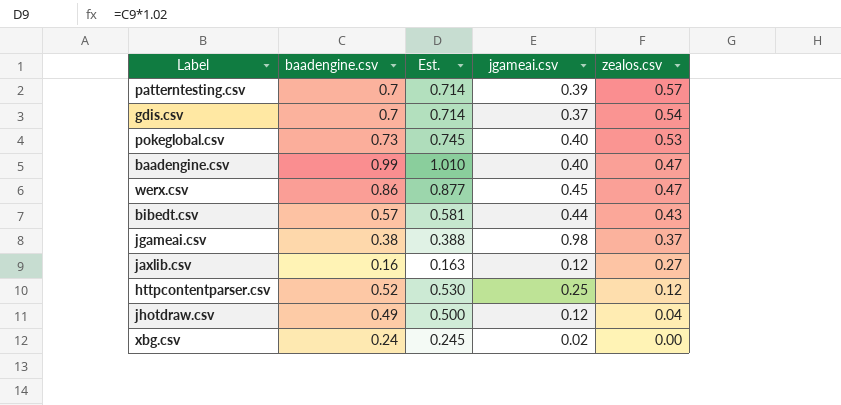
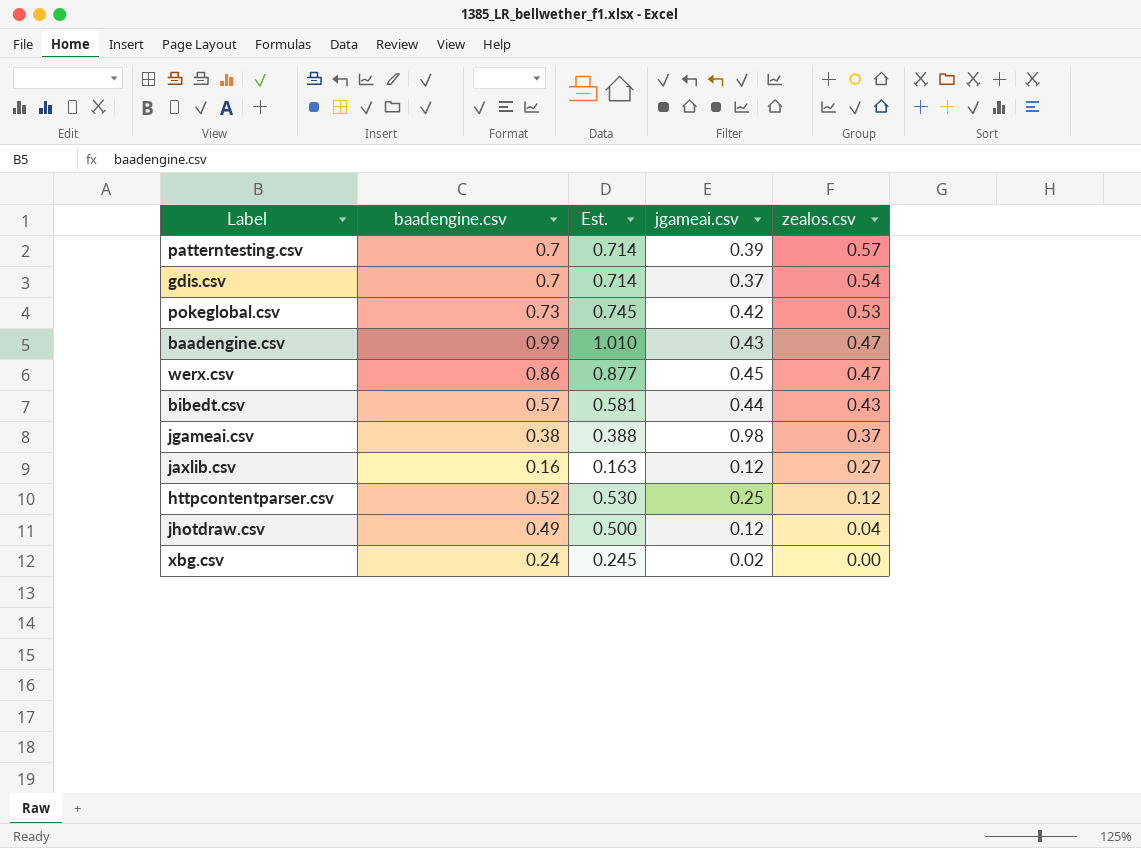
pokeglobal.csv | jgameai.csv: 0.40 -> 0.42
baadengine.csv | jgameai.csv: 0.40 -> 0.43

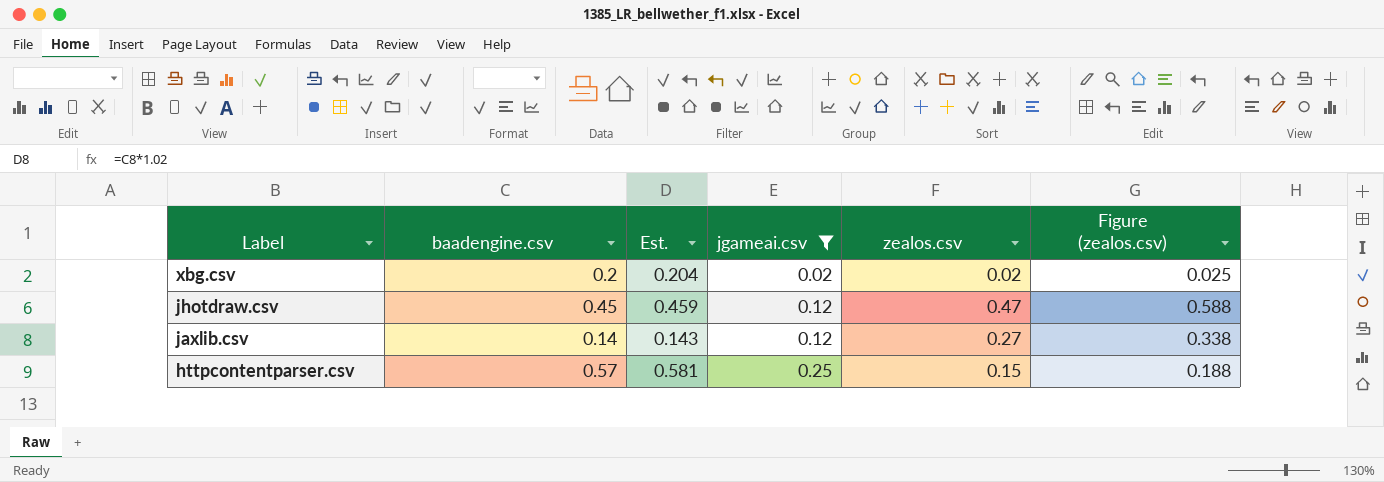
filter: none -> jgameai.csv <= 0.25
row order: zealos.csv descending -> Label descending
column Figure (zealos.csv) | formula: none -> [zealos.csv] * 1.25
xbg.csv | baadengine.csv: 0.24 -> 0.2
xbg.csv | Est.: 0.245 -> 0.204
xbg.csv | zealos.csv: 0.00 -> 0.02
jhotdraw.csv | baadengine.csv: 0.49 -> 0.45
jhotdraw.csv | Est.: 0.500 -> 0.459
jhotdraw.csv | zealos.csv: 0.04 -> 0.47
jaxlib.csv | baadengine.csv: 0.16 -> 0.14
jaxlib.csv | Est.: 0.163 -> 0.143
httpcontentparser.csv | baadengine.csv: 0.52 -> 0.57
httpcontentparser.csv | Est.: 0.530 -> 0.581
httpcontentparser.csv | zealos.csv: 0.12 -> 0.15

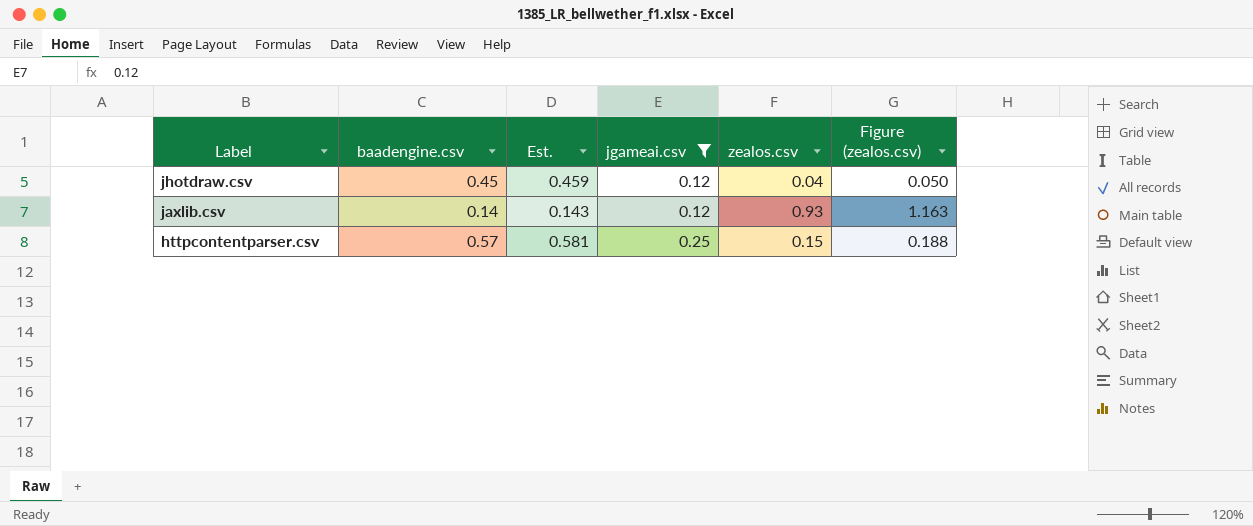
row xbg.csv: 0.2 | 0.204 | 0.02 | 0.02 | 0.025 -> none
jhotdraw.csv | zealos.csv: 0.47 -> 0.04
jhotdraw.csv | Figure (zealos.csv): 0.588 -> 0.050
jaxlib.csv | zealos.csv: 0.27 -> 0.93
jaxlib.csv | Figure (zealos.csv): 0.338 -> 1.163

